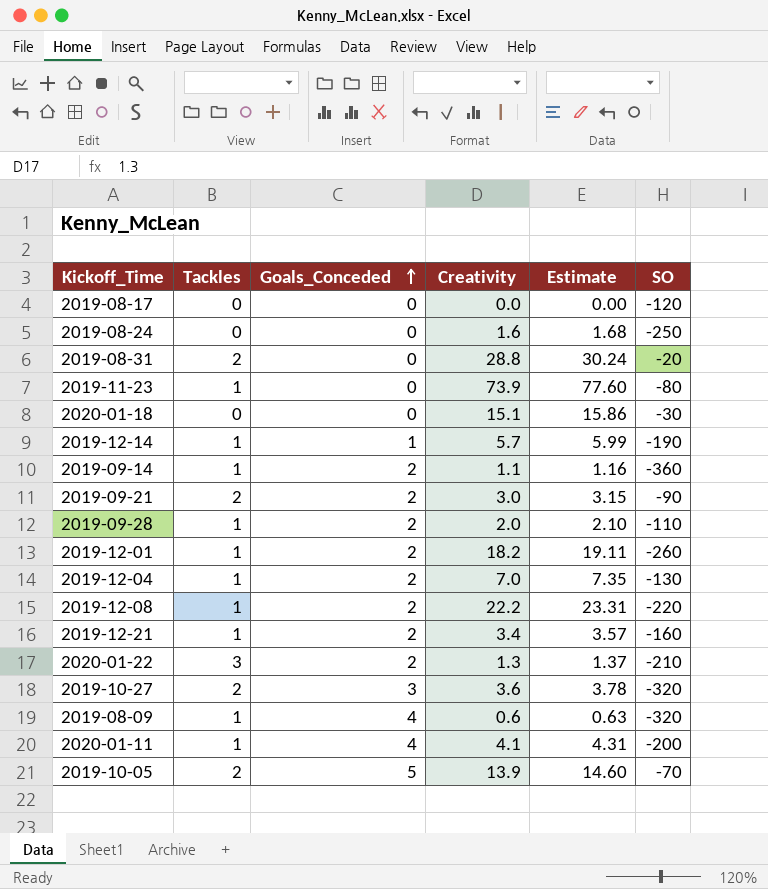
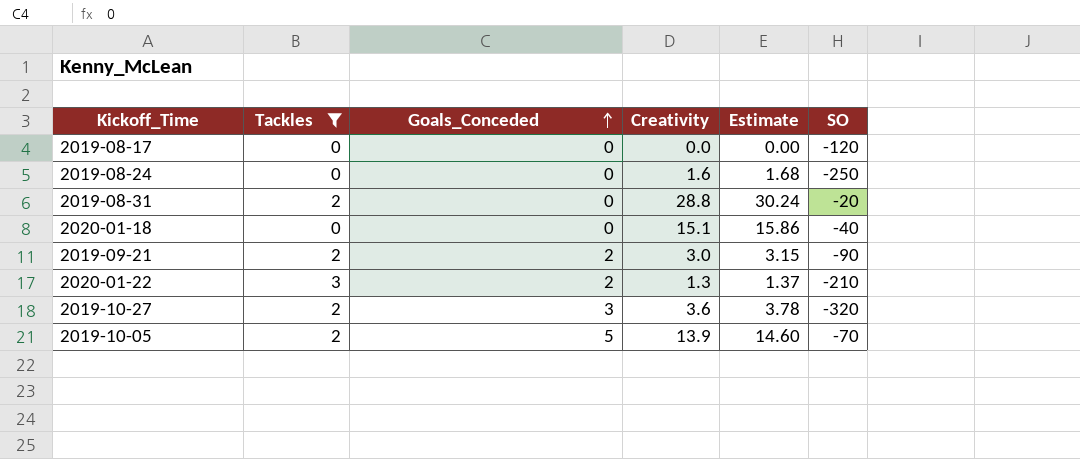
filter: none -> Tackles != 1
2020-01-18 | SO: -30 -> -40

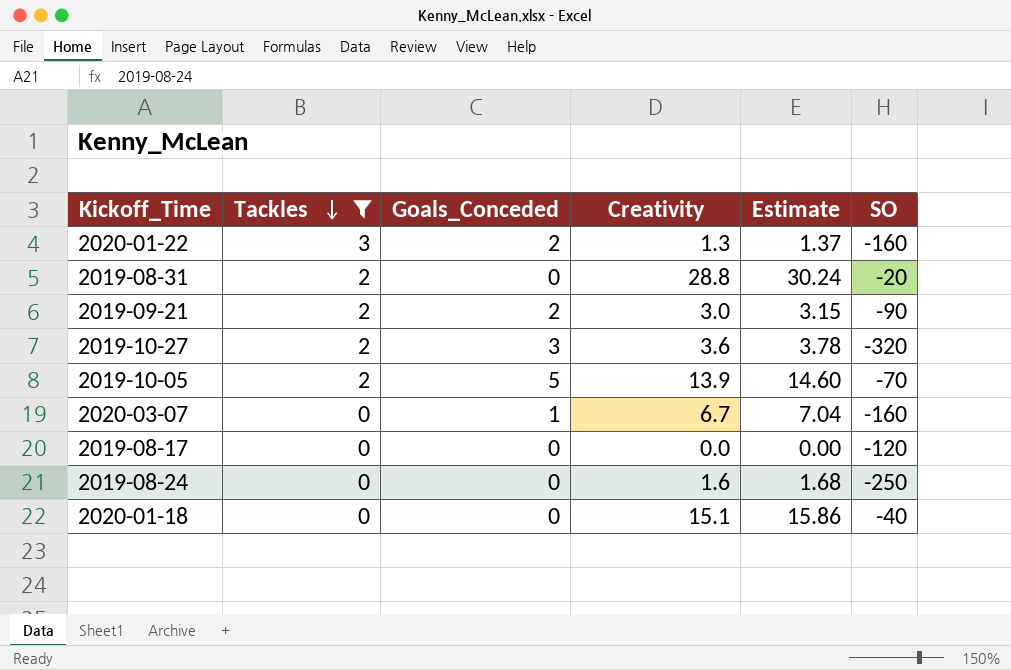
row order: Goals_Conceded ascending -> Tackles descending
2020-01-22 | SO: -210 -> -160
row 2020-03-07: none -> 0 | 1 | 6.7 | 7.04 | -160

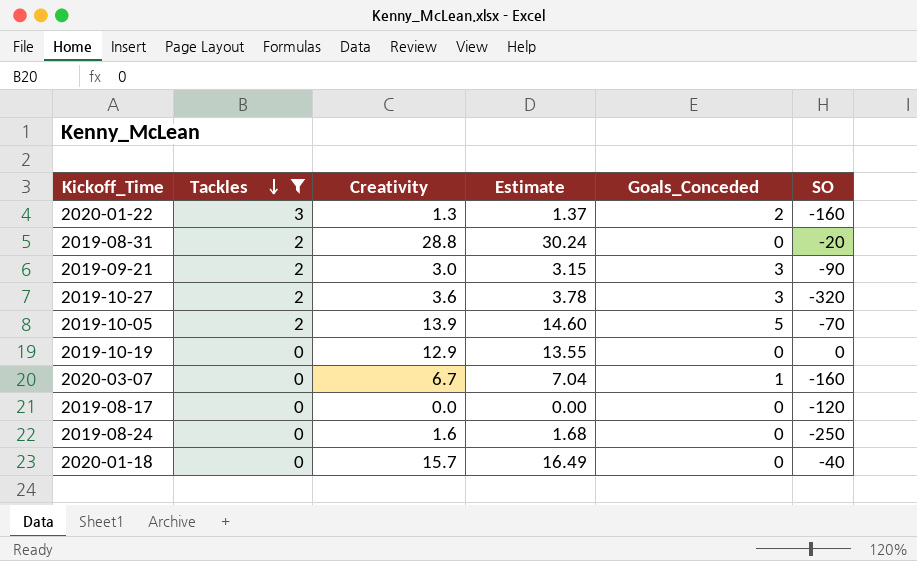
column Goals_Conceded | position: 3 -> 5
2019-09-21 | Goals_Conceded: 2 -> 3
row 2019-10-19: none -> 0 | 12.9 | 13.55 | 0 | 0
2020-01-18 | Creativity: 15.1 -> 15.7
2020-01-18 | Estimate: 15.86 -> 16.49

